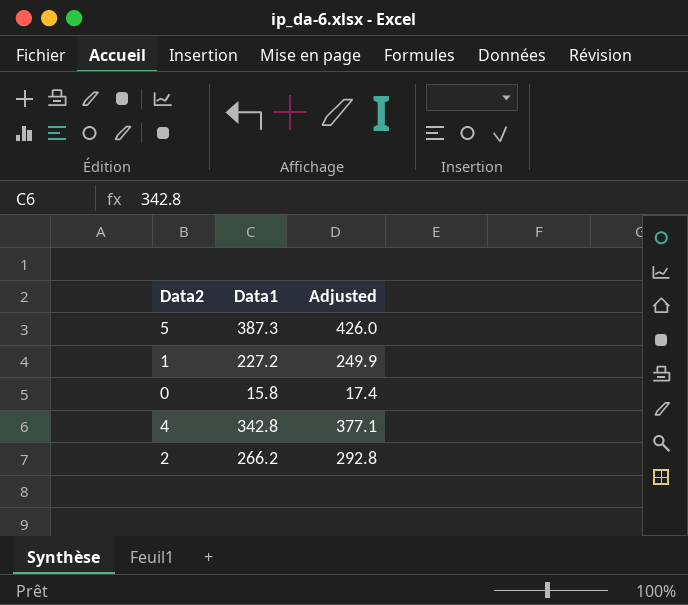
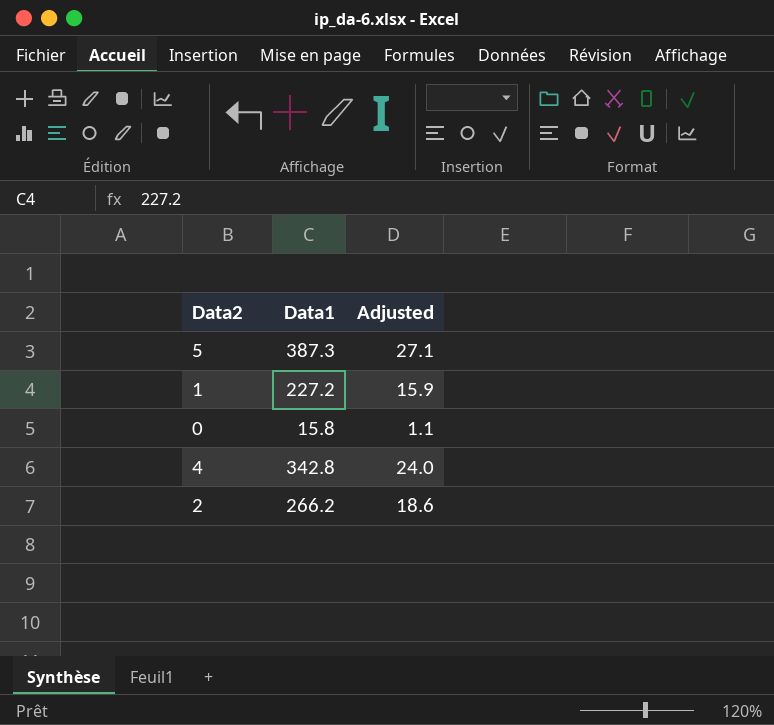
column Adjusted | formula: [Data1] * 1.1 -> [Data1] * 0.07

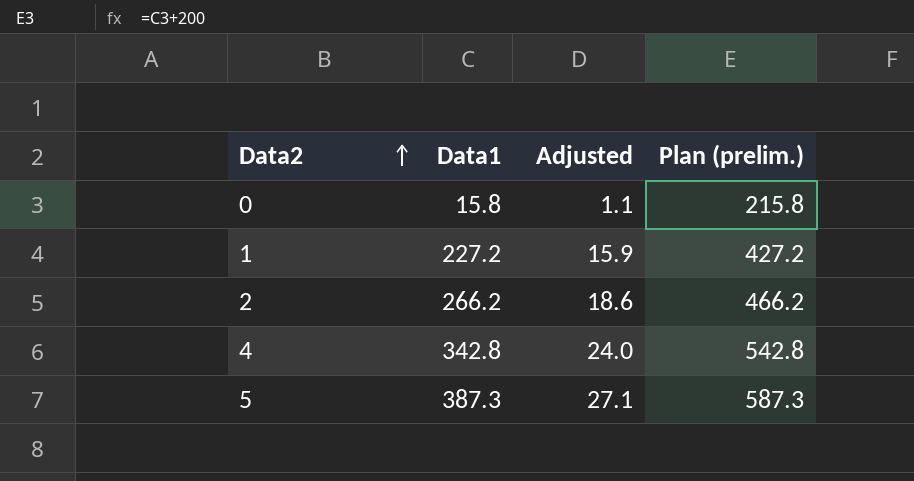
row order: none -> Data2 ascending
column Plan (prelim.) | formula: none -> [Data1] + 200

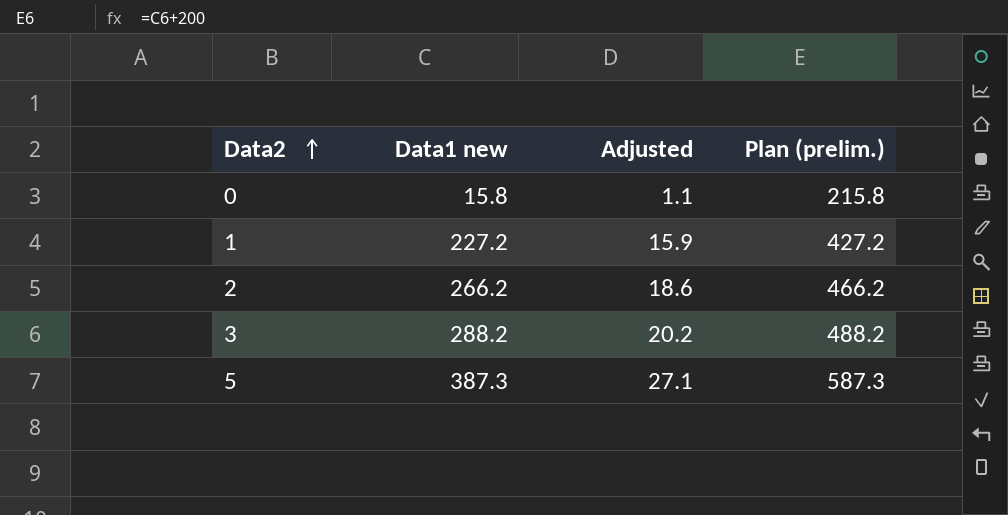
column name: Data1 -> Data1 new
row 4: 342.8 | 24.0 | 542.8 -> none
row 3: none -> 288.2 | 20.2 | 488.2

